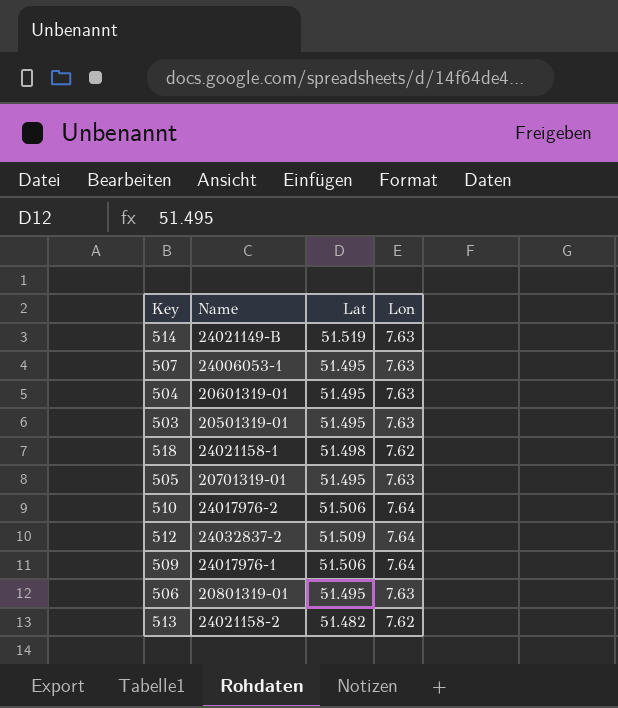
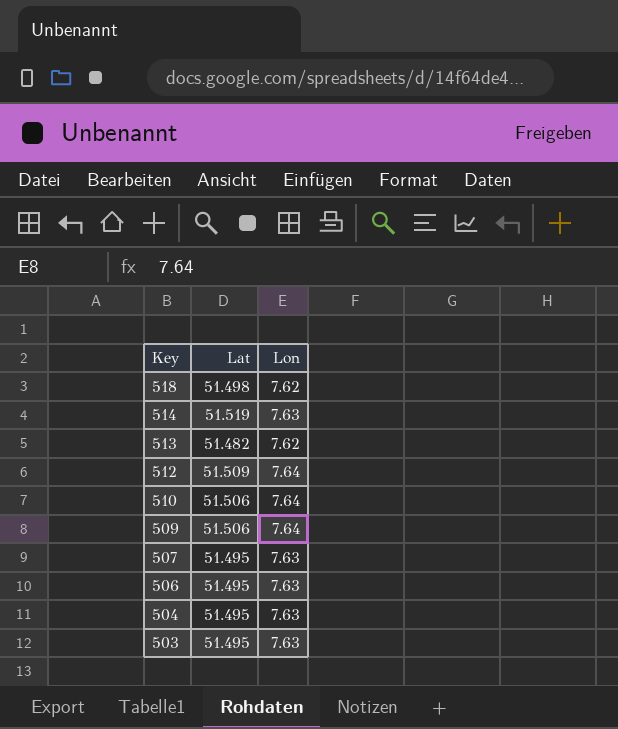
row order: none -> Key descending
column Name | position: 2 -> none
row 505: 20701319-01 | 51.495 | 7.63 -> none

